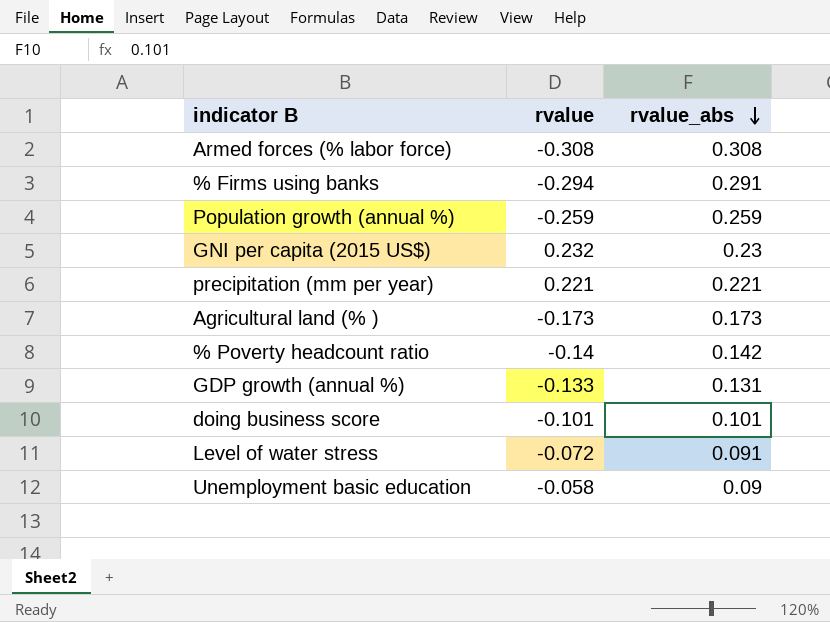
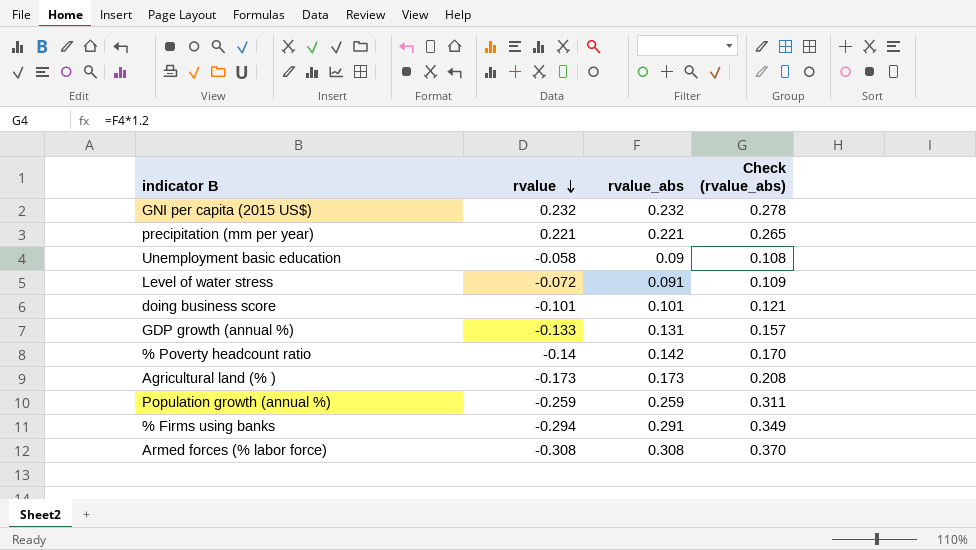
row order: rvalue_abs descending -> rvalue descending
column Check (rvalue_abs) | formula: none -> [rvalue_abs] * 1.2
GNI per capita (2015 US$) | rvalue_abs: 0.23 -> 0.232

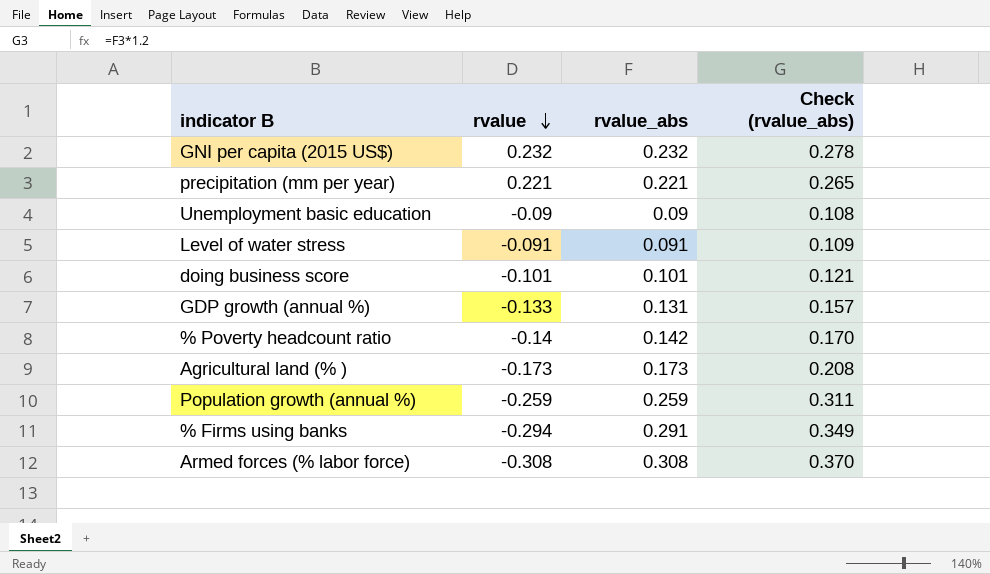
Unemployment basic education | rvalue: -0.058 -> -0.09
Level of water stress | rvalue: -0.072 -> -0.091

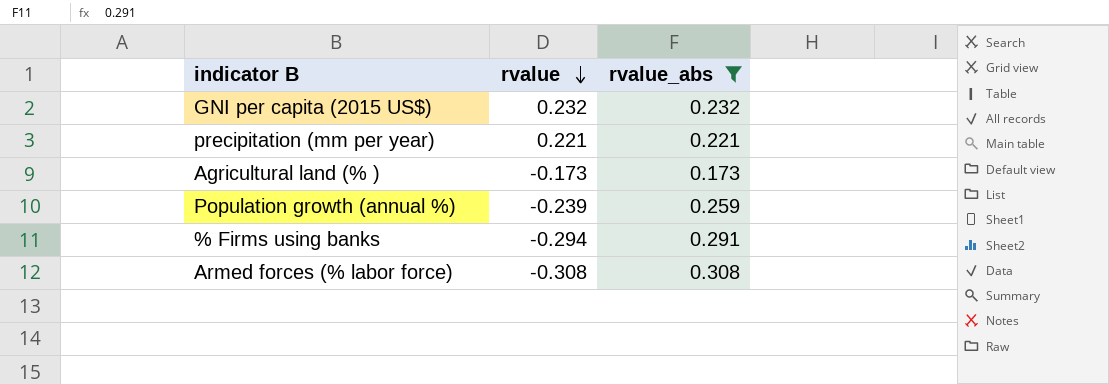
filter: none -> rvalue_abs >= 0.173
column Check (rvalue_abs) | formula: [rvalue_abs] * 1.2 -> none
Population growth (annual %) | rvalue: -0.259 -> -0.239

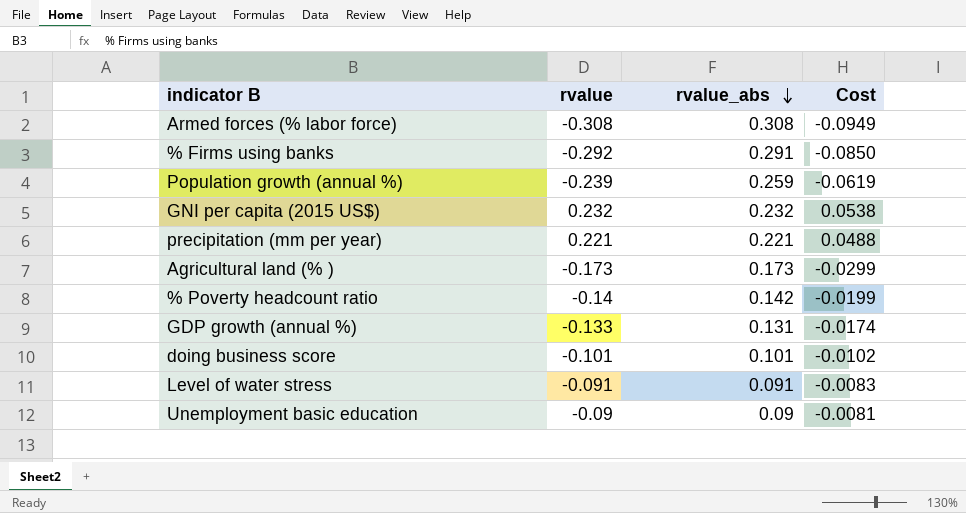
filter: rvalue_abs >= 0.173 -> none
row order: rvalue descending -> rvalue_abs descending
column Cost | formula: none -> [rvalue] * [rvalue_abs]
% Firms using banks | rvalue: -0.294 -> -0.292

